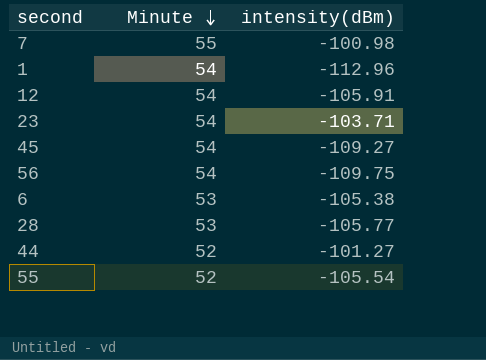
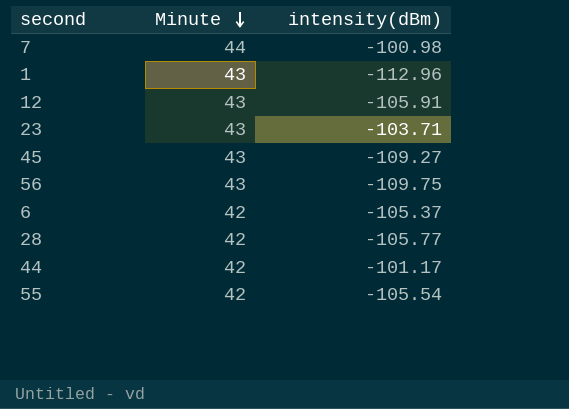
7 | Minute: 55 -> 44
1 | Minute: 54 -> 43
12 | Minute: 54 -> 43
23 | Minute: 54 -> 43
45 | Minute: 54 -> 43
56 | Minute: 54 -> 43
6 | Minute: 53 -> 42
6 | intensity(dBm): -105.38 -> -105.37
28 | Minute: 53 -> 42
44 | Minute: 52 -> 42
44 | intensity(dBm): -101.27 -> -101.17
55 | Minute: 52 -> 42

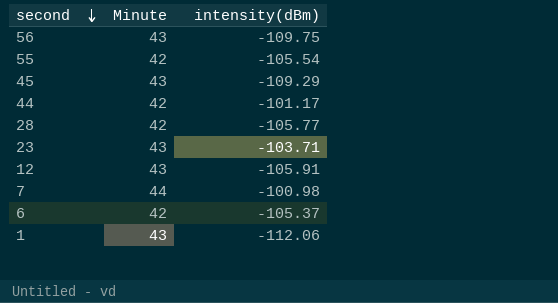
row order: Minute descending -> second descending
45 | intensity(dBm): -109.27 -> -109.29
1 | intensity(dBm): -112.96 -> -112.06

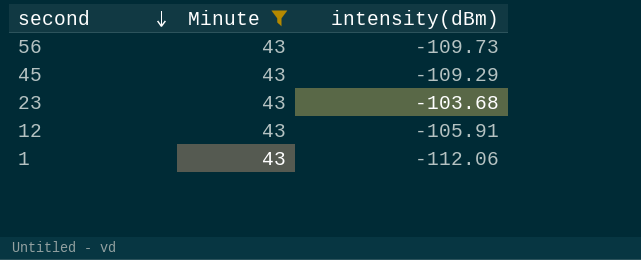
filter: none -> Minute = 43
56 | intensity(dBm): -109.75 -> -109.73
23 | intensity(dBm): -103.71 -> -103.68

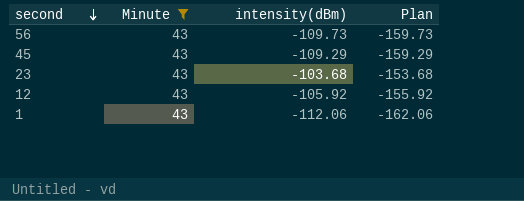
column Plan | formula: none -> [intensity(dBm)] - 50
12 | intensity(dBm): -105.91 -> -105.92

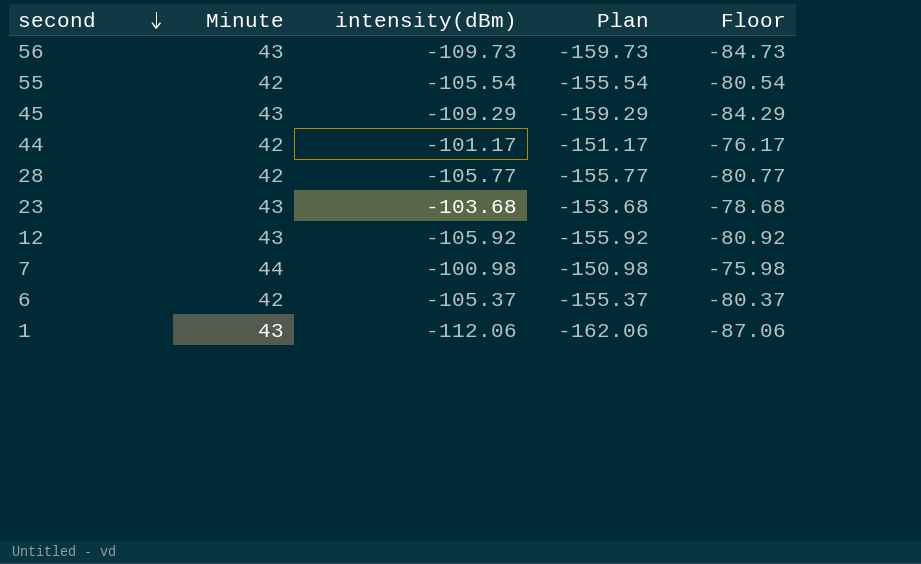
filter: Minute = 43 -> none
column Floor | formula: none -> [intensity(dBm)] + 25

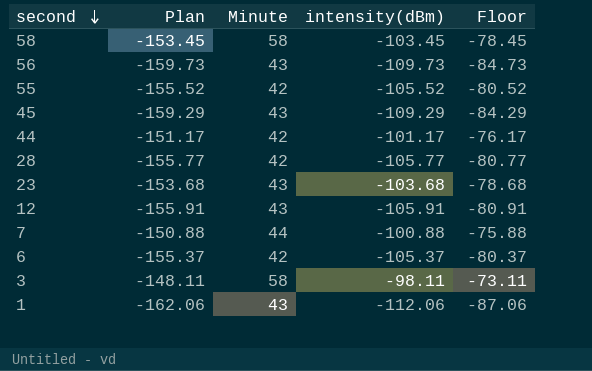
column Plan | position: 4 -> 2
row 58: none -> -153.45 | 58 | -103.45 | -78.45
55 | Plan: -155.54 -> -155.52
55 | intensity(dBm): -105.54 -> -105.52
55 | Floor: -80.54 -> -80.52
12 | Plan: -155.92 -> -155.91
12 | intensity(dBm): -105.92 -> -105.91
12 | Floor: -80.92 -> -80.91
7 | Plan: -150.98 -> -150.88
7 | intensity(dBm): -100.98 -> -100.88
7 | Floor: -75.98 -> -75.88
row 3: none -> -148.11 | 58 | -98.11 | -73.11

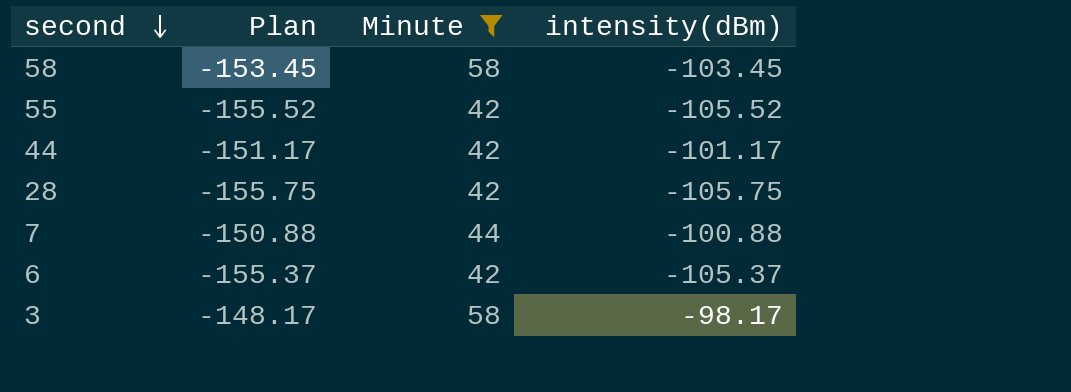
filter: none -> Minute != 43
column Floor | formula: [intensity(dBm)] + 25 -> none
28 | Plan: -155.77 -> -155.75
28 | intensity(dBm): -105.77 -> -105.75
3 | Plan: -148.11 -> -148.17
3 | intensity(dBm): -98.11 -> -98.17

